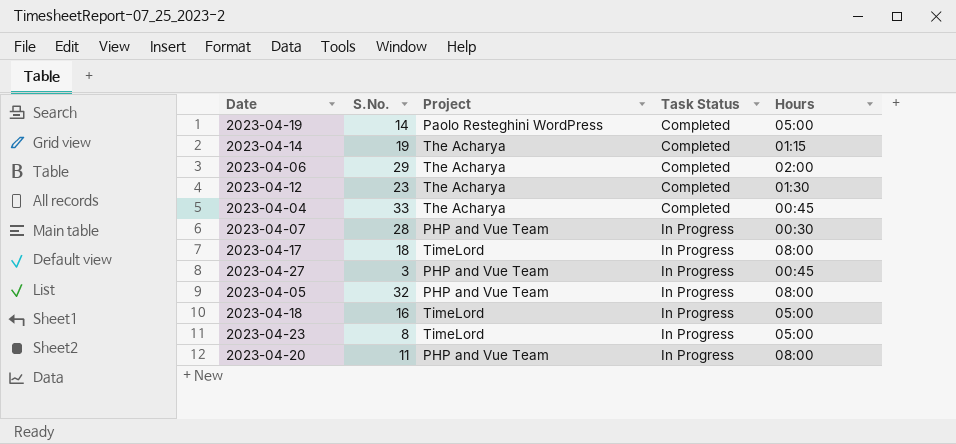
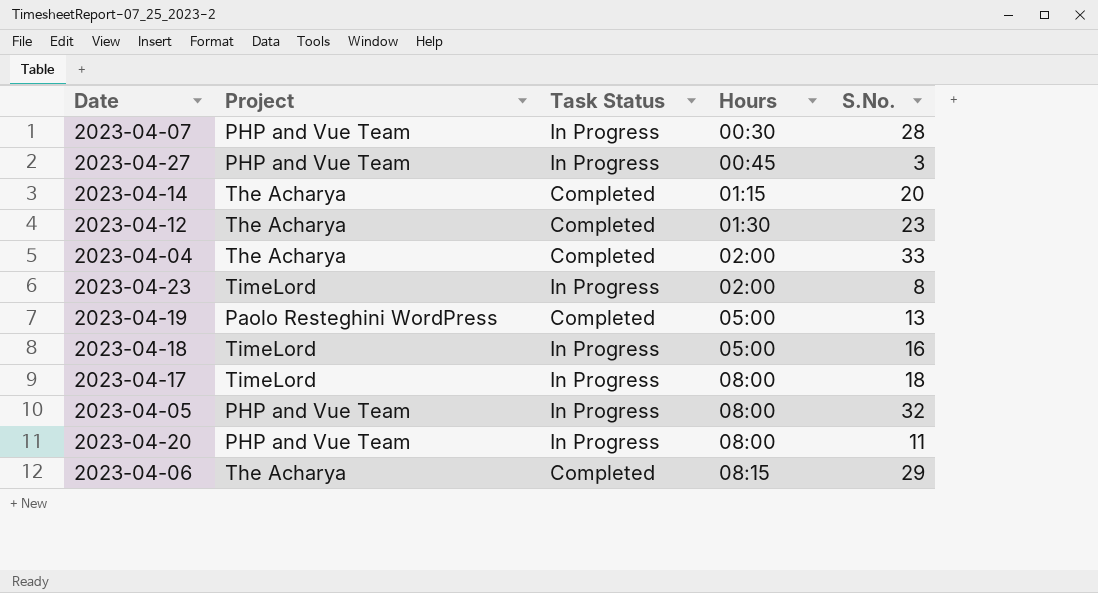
row order: Task Status ascending -> Hours ascending
column S.No. | position: 2 -> 5
2023-04-14 | S.No.: 19 -> 20
2023-04-04 | Hours: 00:45 -> 02:00
2023-04-23 | Hours: 05:00 -> 02:00
2023-04-19 | S.No.: 14 -> 13
2023-04-06 | Hours: 02:00 -> 08:15

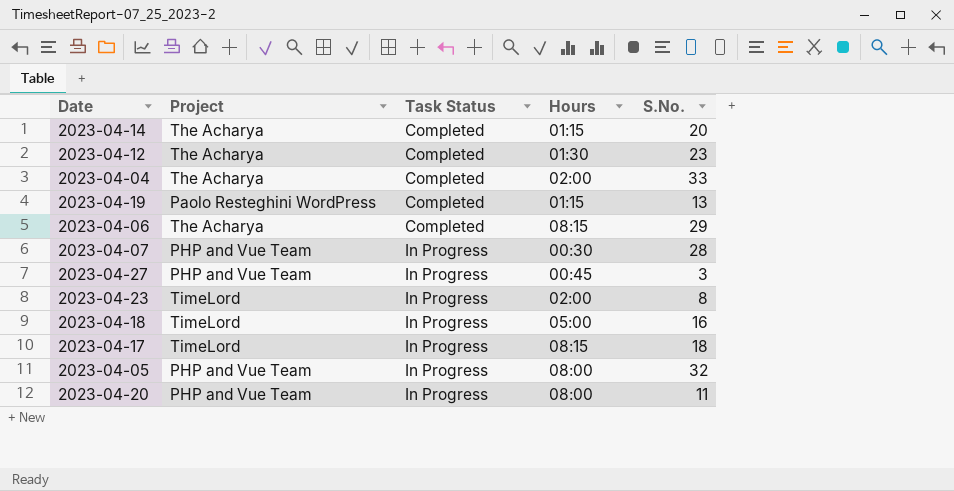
row order: Hours ascending -> Task Status ascending
2023-04-19 | Hours: 05:00 -> 01:15
2023-04-17 | Hours: 08:00 -> 08:15

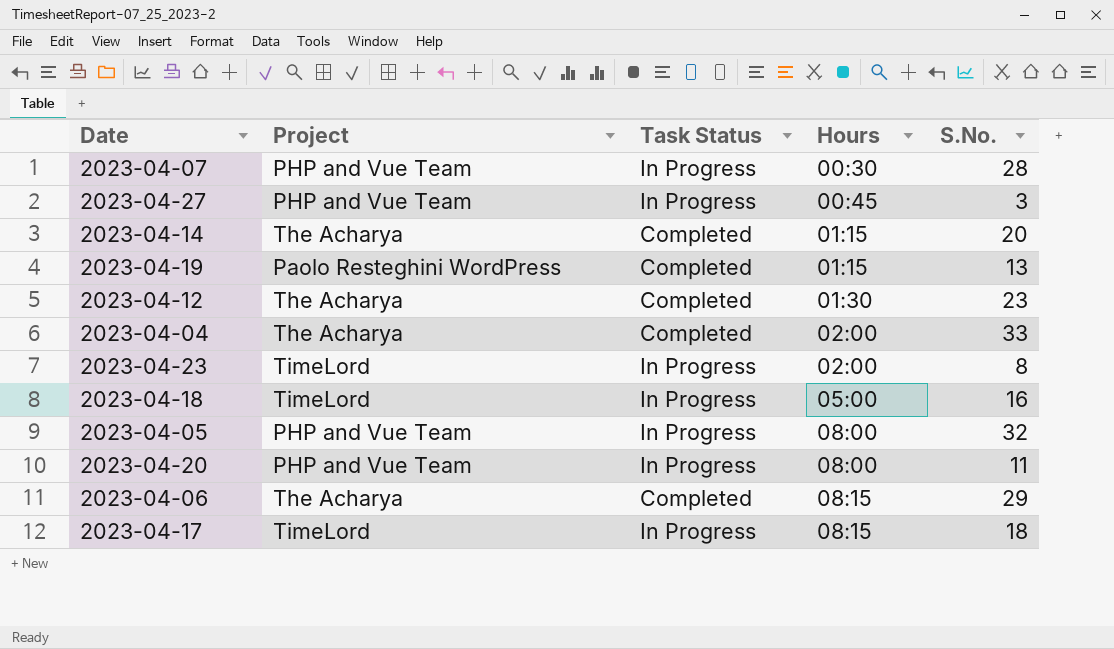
row order: Task Status ascending -> Hours ascending

